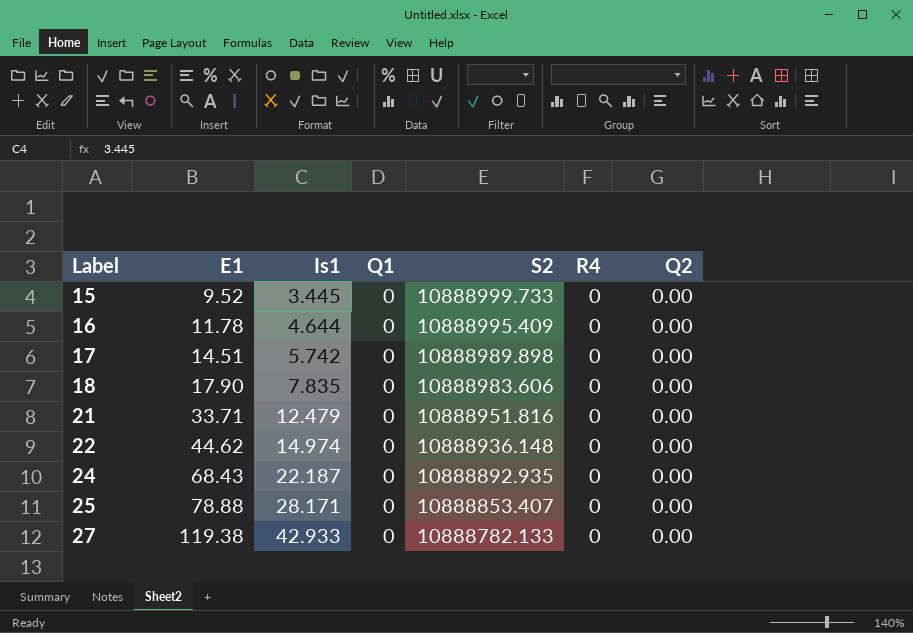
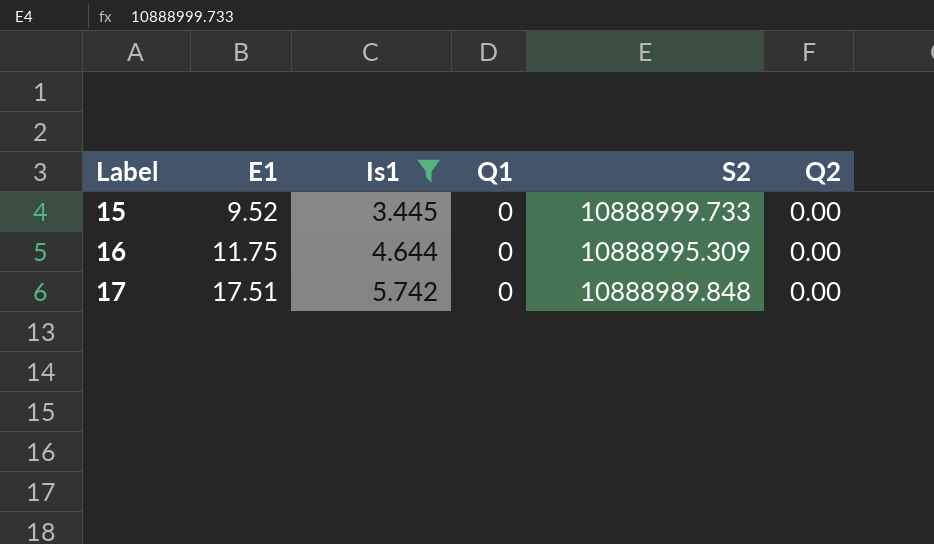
filter: none -> Is1 <= 5.742
column R4 | position: 6 -> none
16 | E1: 11.78 -> 11.75
16 | S2: 10888995.409 -> 10888995.309
17 | E1: 14.51 -> 17.51
17 | S2: 10888989.898 -> 10888989.848

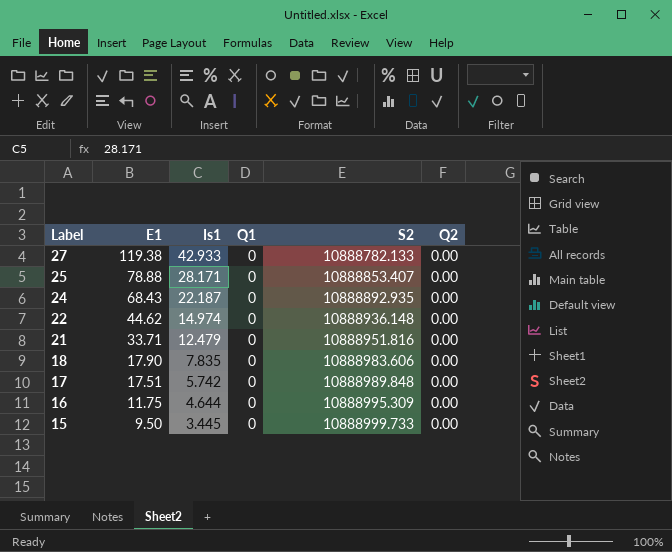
filter: Is1 <= 5.742 -> none
row order: Label ascending -> Label descending
15 | E1: 9.52 -> 9.50

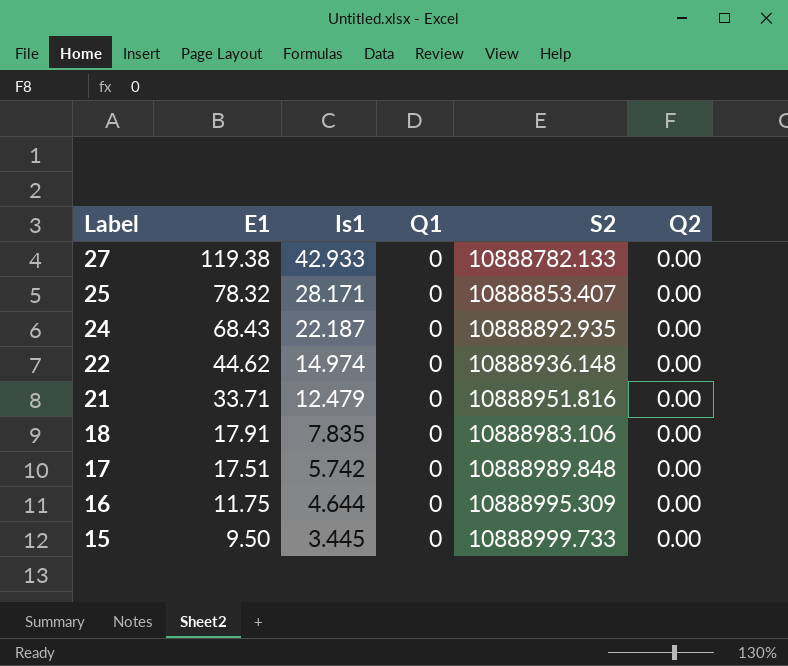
25 | E1: 78.88 -> 78.32
18 | E1: 17.90 -> 17.91
18 | S2: 10888983.606 -> 10888983.106

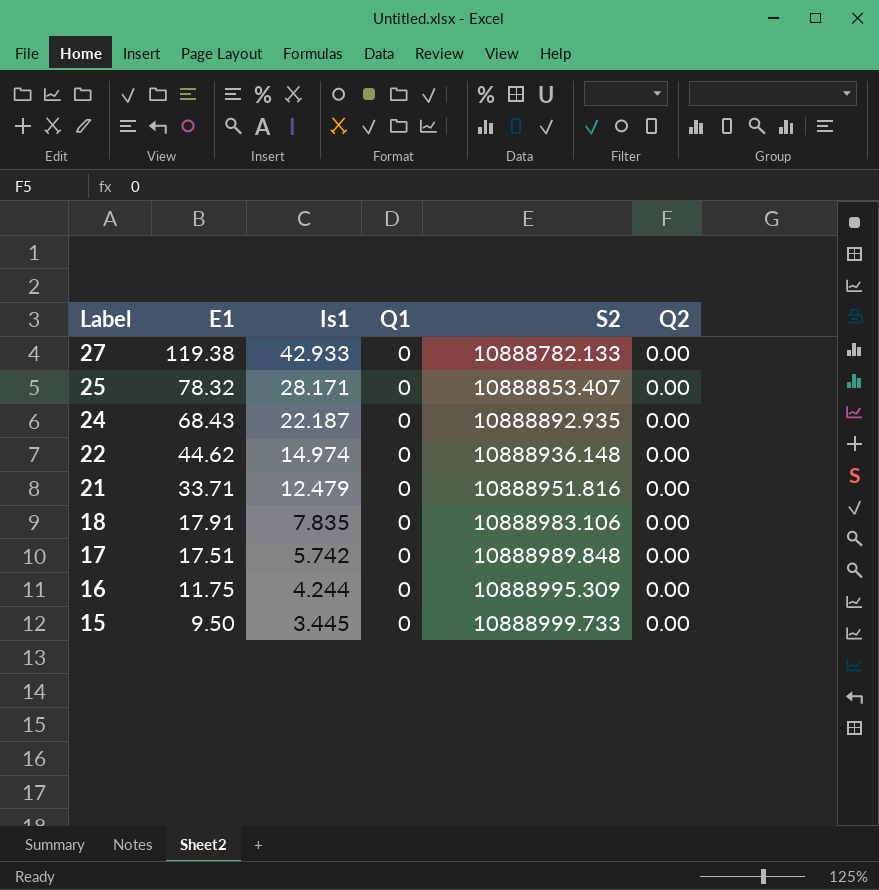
16 | Is1: 4.644 -> 4.244

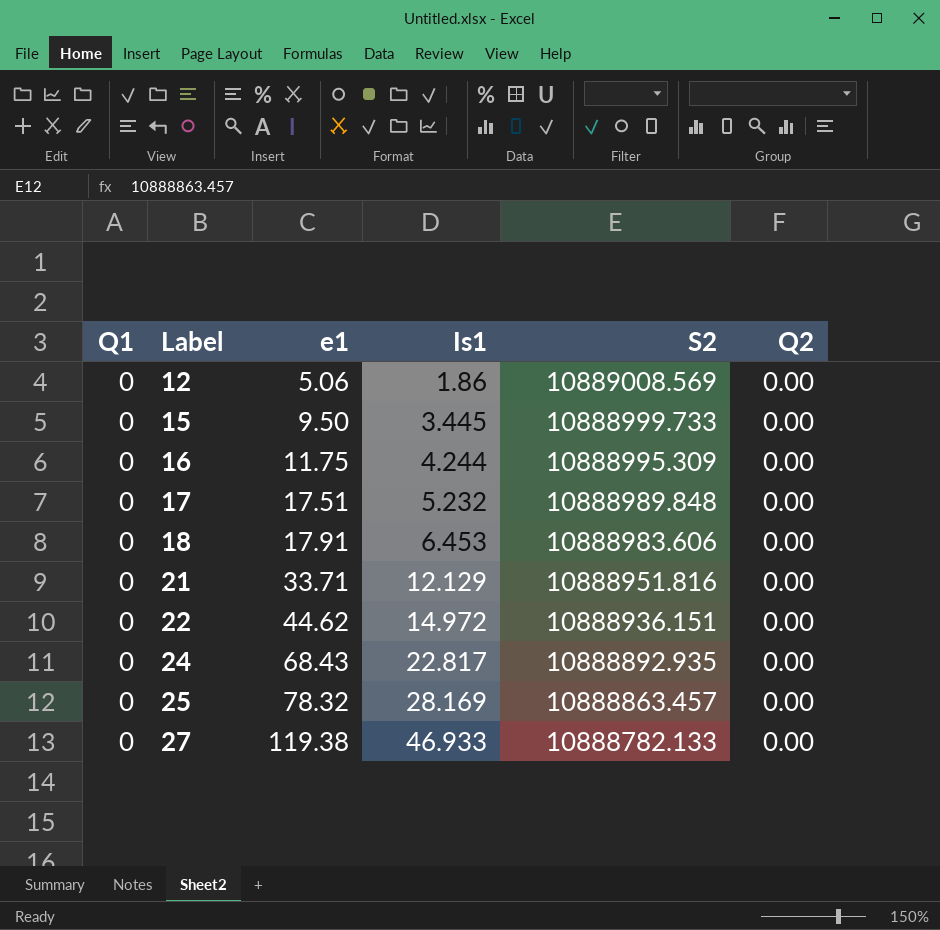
row order: Label descending -> Label ascending
column Q1 | position: 4 -> 1
column name: E1 -> e1
row 12: none -> 0 | 5.06 | 1.86 | 10889008.569 | 0.00
17 | Is1: 5.742 -> 5.232
18 | Is1: 7.835 -> 6.453
18 | S2: 10888983.106 -> 10888983.606
21 | Is1: 12.479 -> 12.129
22 | Is1: 14.974 -> 14.972
22 | S2: 10888936.148 -> 10888936.151
24 | Is1: 22.187 -> 22.817
25 | Is1: 28.171 -> 28.169
25 | S2: 10888853.407 -> 10888863.457
27 | Is1: 42.933 -> 46.933

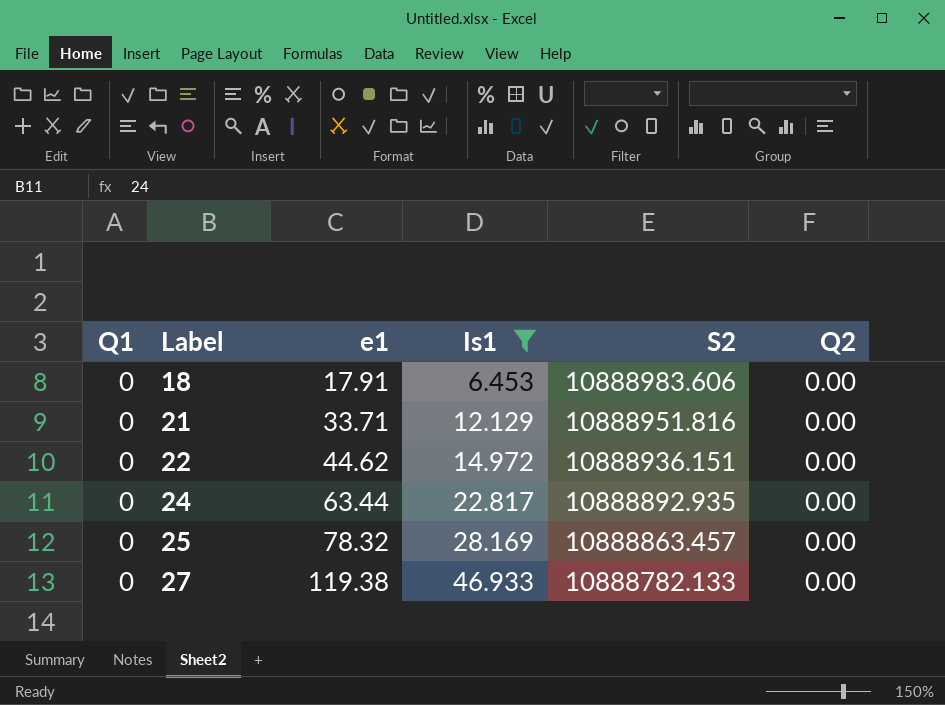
filter: none -> Is1 >= 6.453
24 | e1: 68.43 -> 63.44

